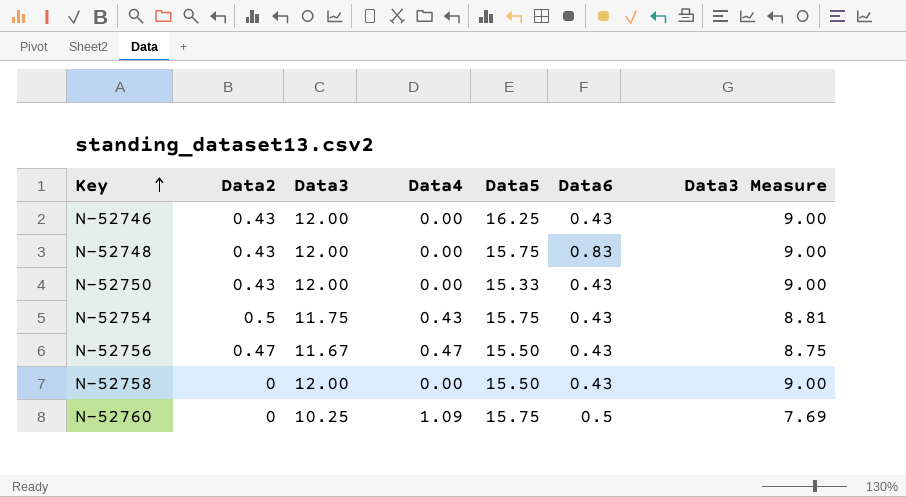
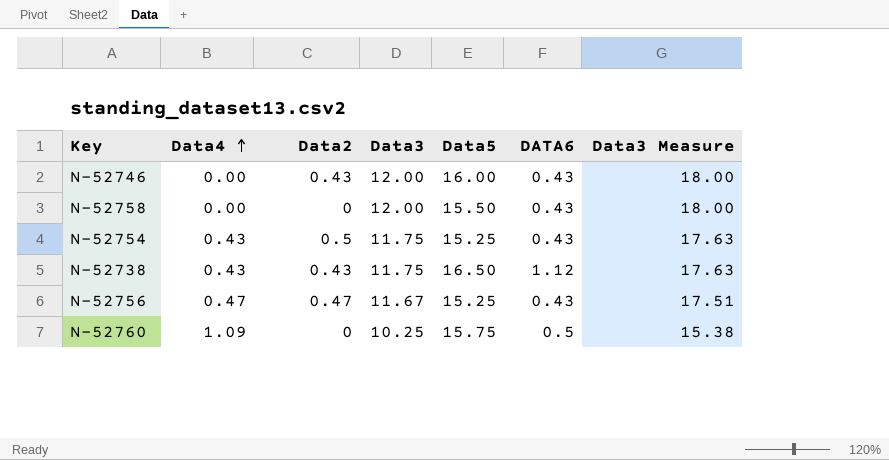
row order: Key ascending -> Data4 ascending
column Data4 | position: 4 -> 2
column name: Data6 -> DATA6
column Data3 Measure | formula: [Data3] * 0.75 -> [Data3] * 1.5
row N-52748: 0.43 | 12.00 | 0.00 | 15.75 | 0.83 | 9.00 -> none
row N-52750: 0.43 | 12.00 | 0.00 | 15.33 | 0.43 | 9.00 -> none
N-52746 | Data5: 16.25 -> 16.00
N-52754 | Data5: 15.75 -> 15.25
row N-52738: none -> 0.43 | 0.43 | 11.75 | 16.50 | 1.12 | 17.63
N-52756 | Data5: 15.50 -> 15.25

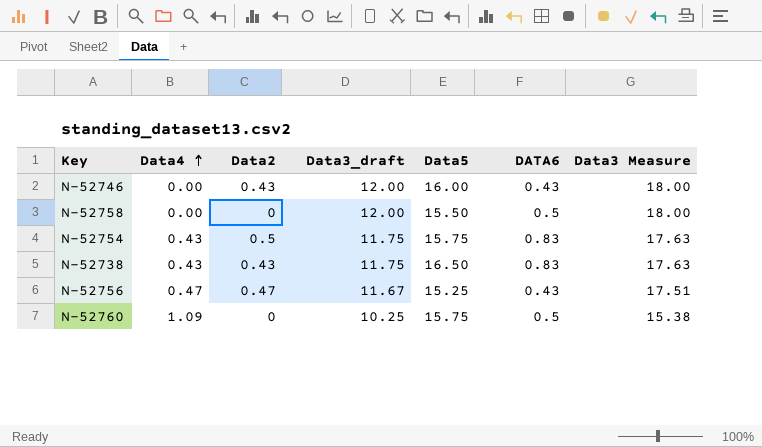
column name: Data3 -> Data3_draft
N-52758 | DATA6: 0.43 -> 0.5
N-52754 | Data5: 15.25 -> 15.75
N-52754 | DATA6: 0.43 -> 0.83
N-52738 | DATA6: 1.12 -> 0.83

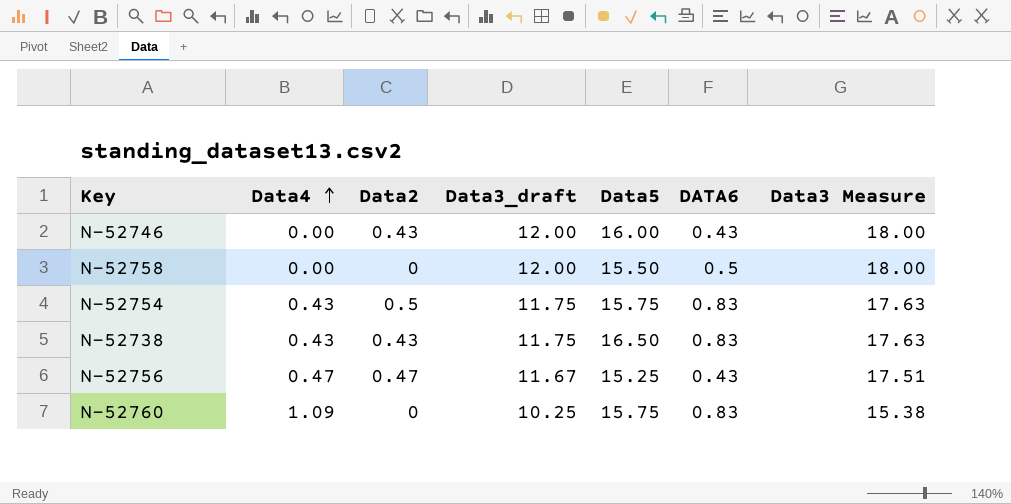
N-52760 | DATA6: 0.5 -> 0.83

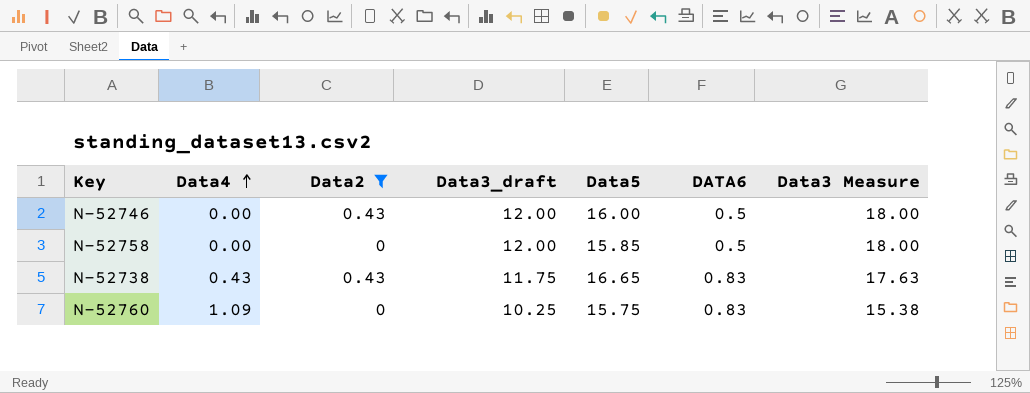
filter: none -> Data2 <= 0.43
N-52746 | DATA6: 0.43 -> 0.5
N-52758 | Data5: 15.50 -> 15.85
N-52738 | Data5: 16.50 -> 16.65

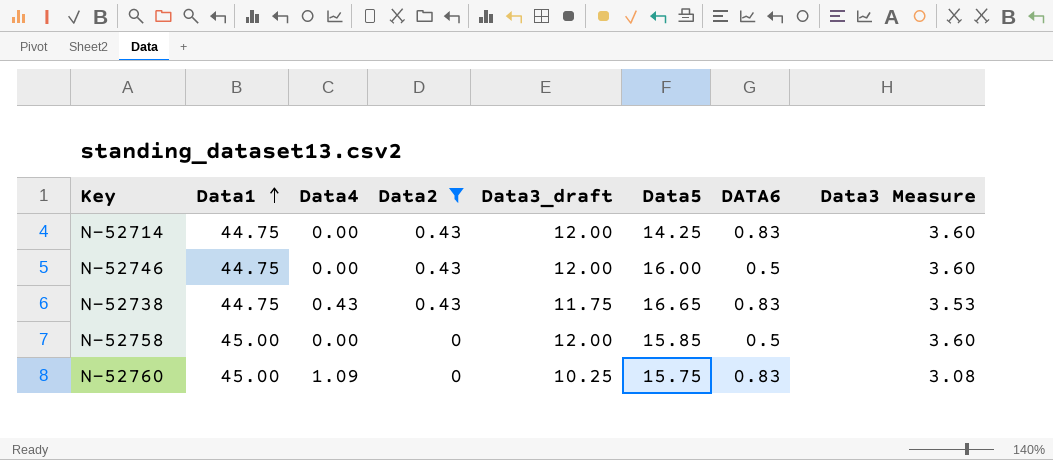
row order: Data4 ascending -> Data1 ascending
column Data1 | position: none -> 2
column Data3 Measure | formula: [Data3_draft] * 1.5 -> [Data3_draft] * 0.3
row N-52714: none -> 44.75 | 0.00 | 0.43 | 12.00 | 14.25 | 0.83 | 3.60

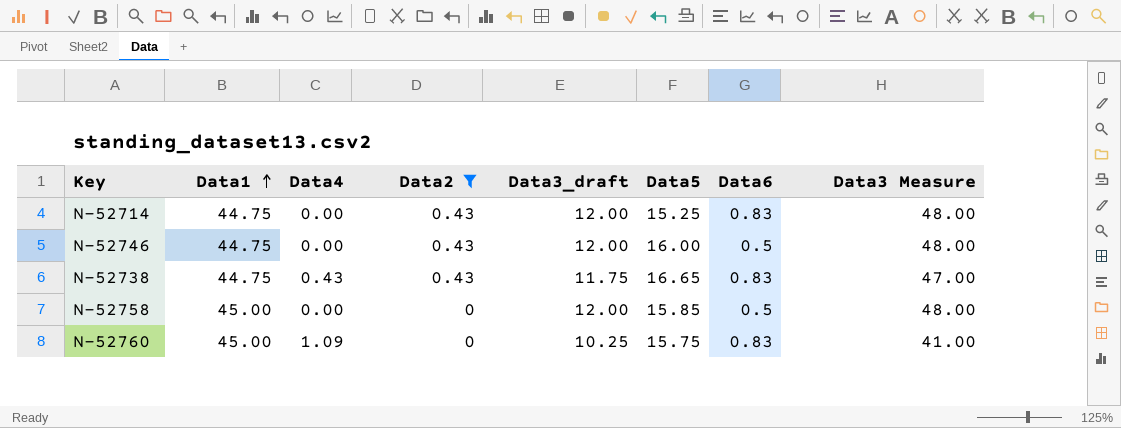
column name: DATA6 -> Data6
column Data3 Measure | formula: [Data3_draft] * 0.3 -> [Data3_draft] * 4
N-52714 | Data5: 14.25 -> 15.25

